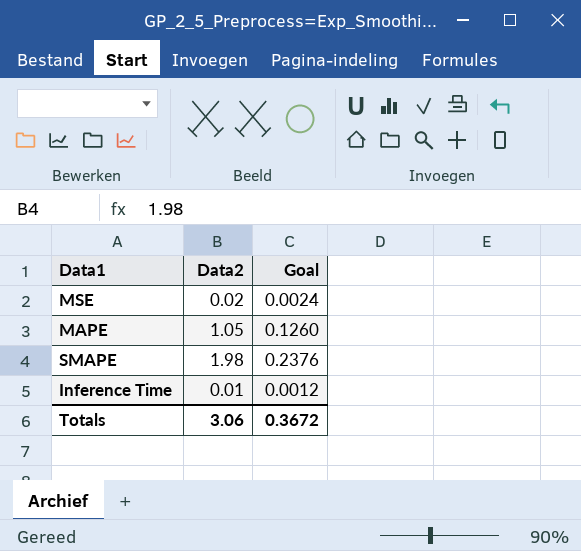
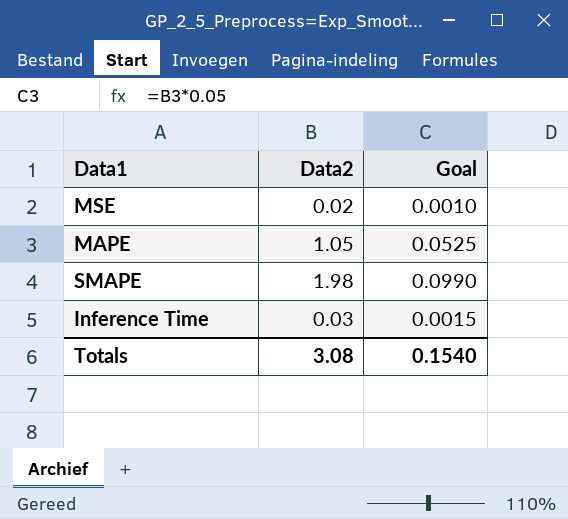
column Goal | formula: [Data2] * 0.12 -> [Data2] * 0.05
Inference Time | Data2: 0.01 -> 0.03
Totals | Data2: 3.06 -> 3.08
Totals | Goal: 0.3672 -> 0.1540

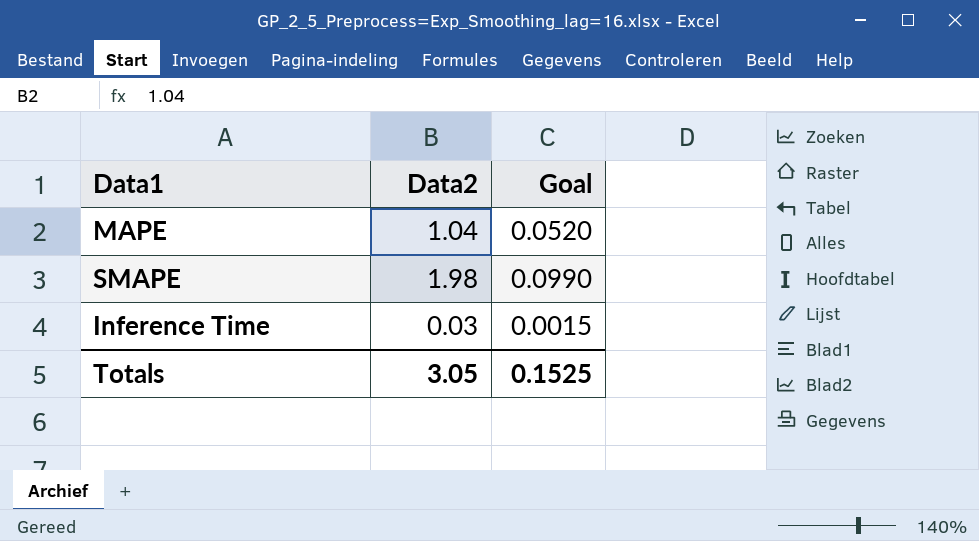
row MSE: 0.02 | 0.0010 -> none
MAPE | Data2: 1.05 -> 1.04
MAPE | Goal: 0.0525 -> 0.0520
Totals | Data2: 3.08 -> 3.05
Totals | Goal: 0.1540 -> 0.1525

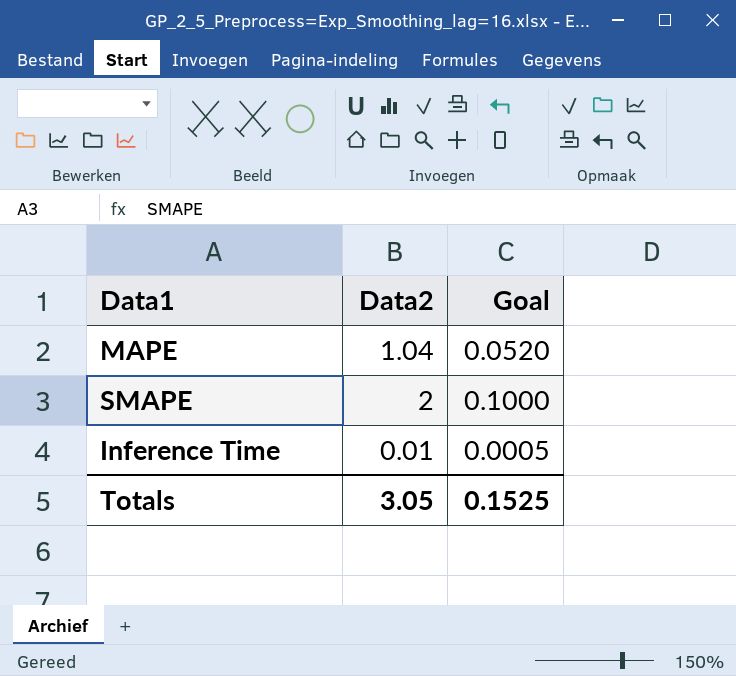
SMAPE | Data2: 1.98 -> 2
SMAPE | Goal: 0.0990 -> 0.1000
Inference Time | Data2: 0.03 -> 0.01
Inference Time | Goal: 0.0015 -> 0.0005

